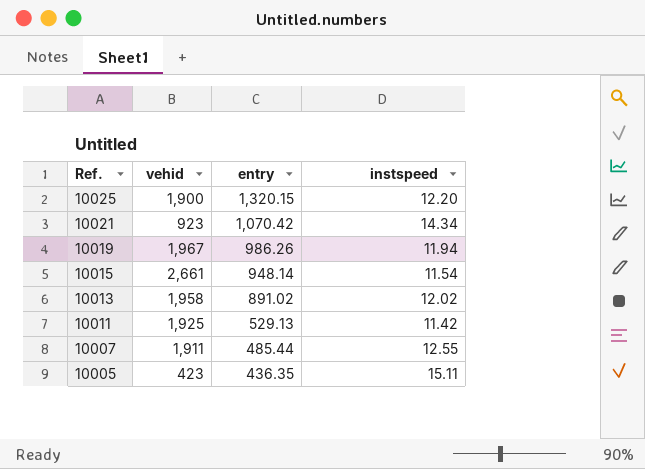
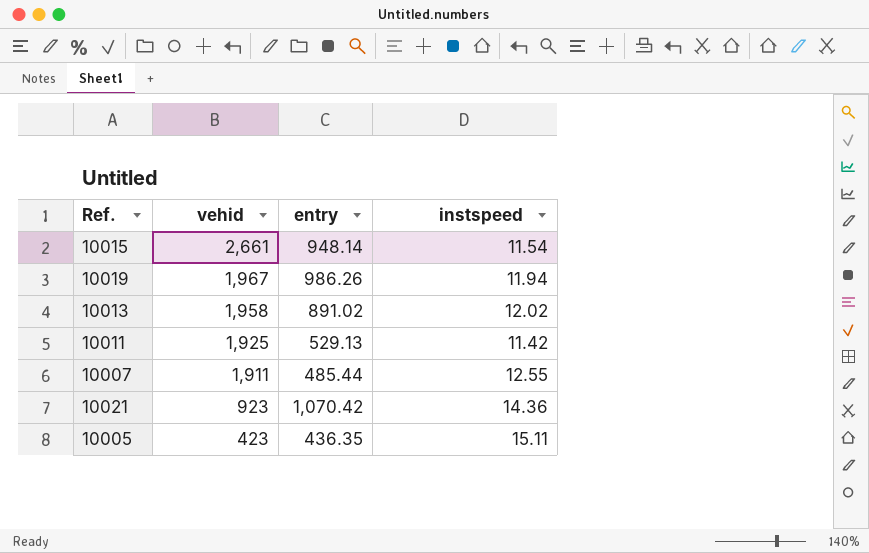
row order: Ref. descending -> vehid descending
row 10025: 1,900 | 1,320.15 | 12.20 -> none
10021 | instspeed: 14.34 -> 14.36

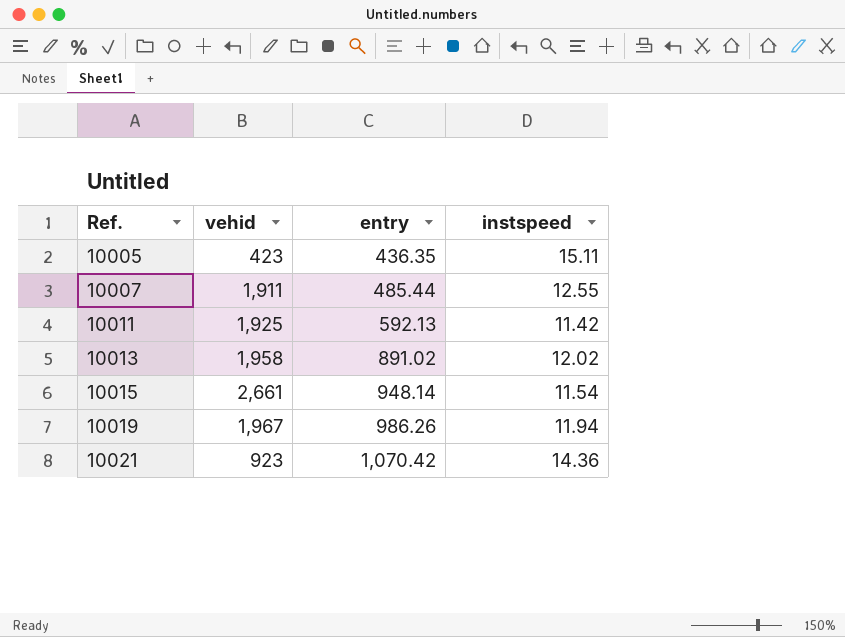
row order: vehid descending -> Ref. ascending
10011 | entry: 529.13 -> 592.13

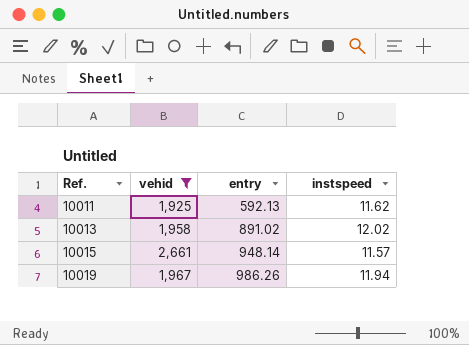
filter: none -> vehid >= 1,925
10011 | instspeed: 11.42 -> 11.62
10015 | instspeed: 11.54 -> 11.57

